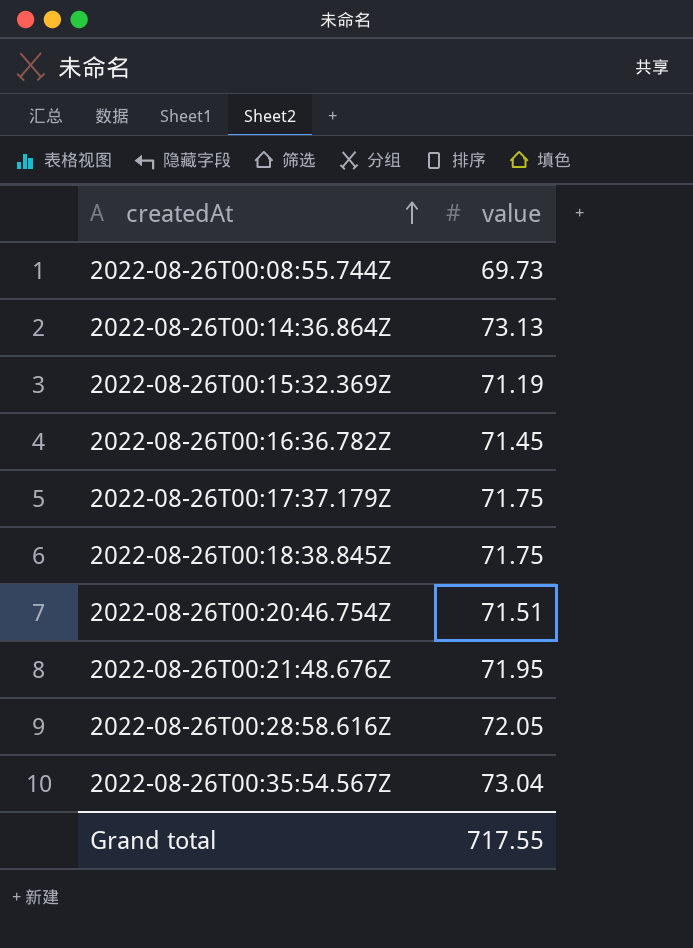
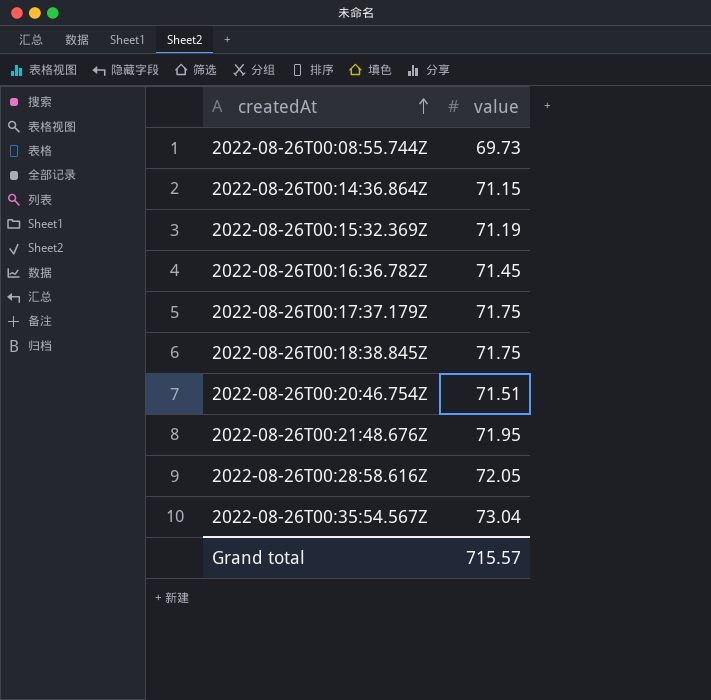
2022-08-26T00:14:36.864Z | value: 73.13 -> 71.15
Grand total | value: 717.55 -> 715.57

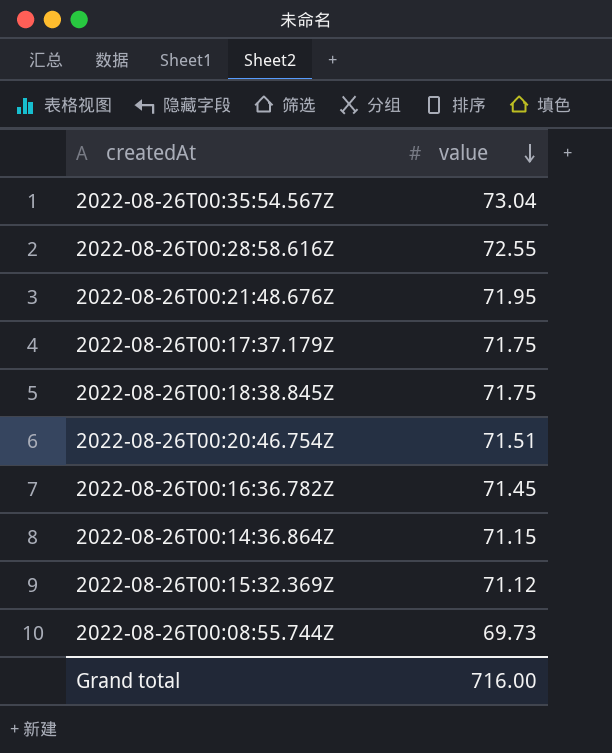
row order: createdAt ascending -> value descending
2022-08-26T00:28:58.616Z | value: 72.05 -> 72.55
2022-08-26T00:15:32.369Z | value: 71.19 -> 71.12
Grand total | value: 715.57 -> 716.00

